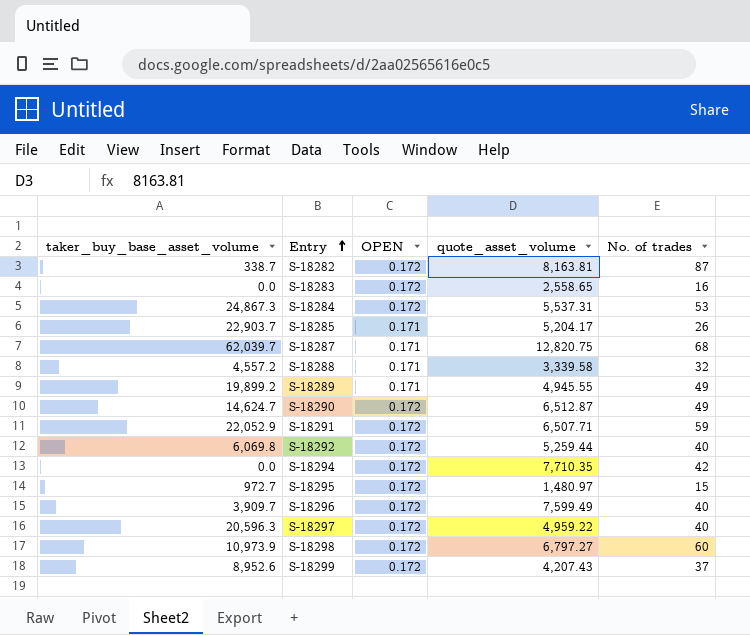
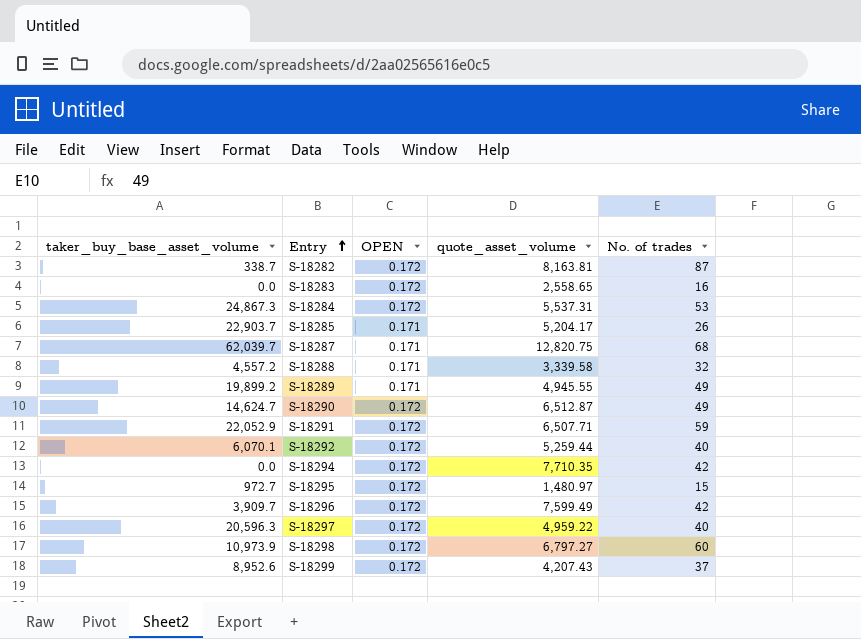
S-18292 | taker_buy_base_asset_volume: 6,069.8 -> 6,070.1
S-18296 | No. of trades: 40 -> 42

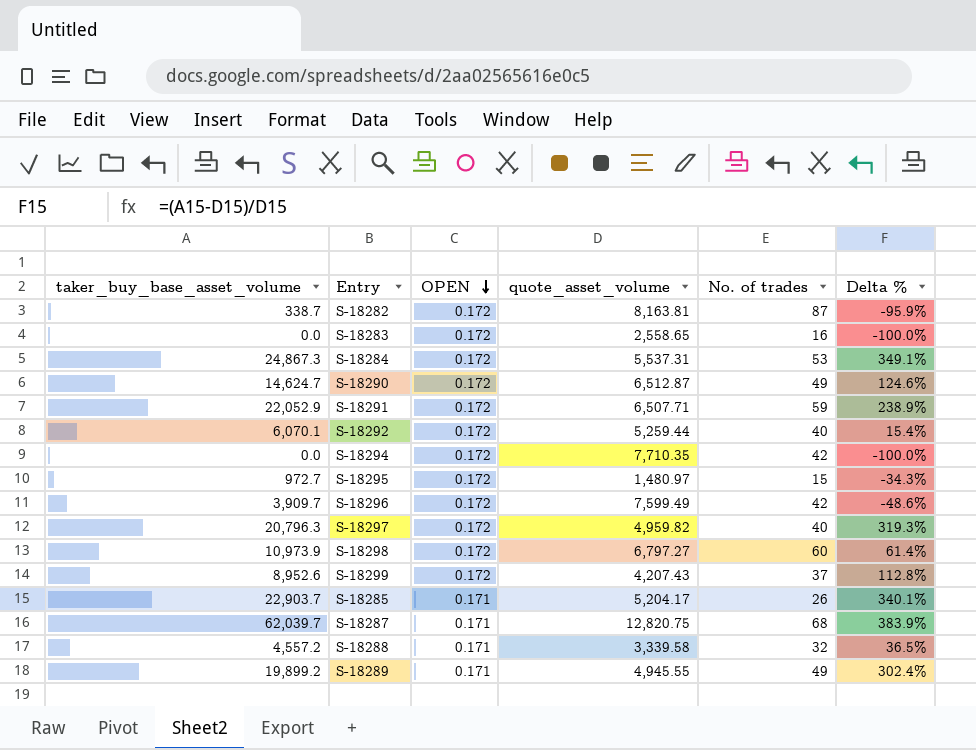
row order: Entry ascending -> OPEN descending
column Delta % | formula: none -> ([taker_buy_base_asset_volume] - [quote_asset_volume]) / [quote_asset_volume]
S-18297 | taker_buy_base_asset_volume: 20,596.3 -> 20,796.3
S-18297 | quote_asset_volume: 4,959.22 -> 4,959.82

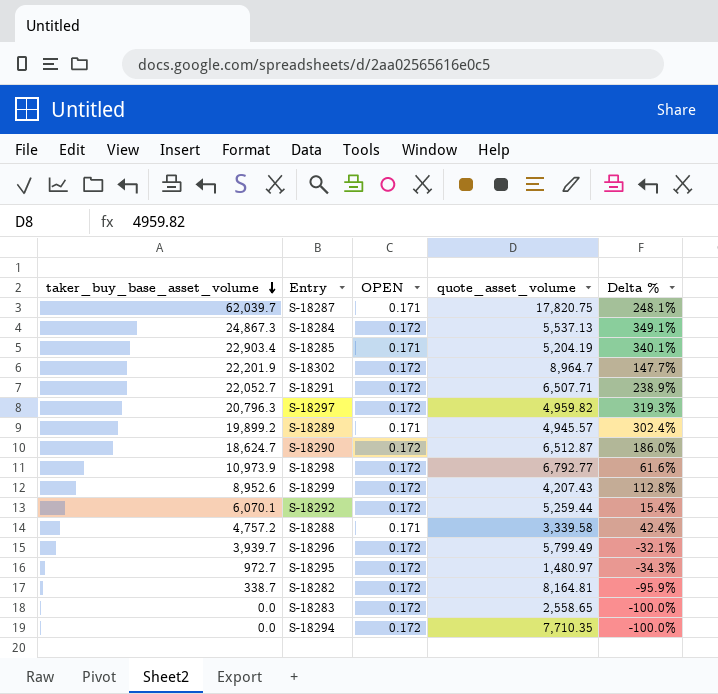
row order: OPEN descending -> taker_buy_base_asset_volume descending
column No. of trades | position: 5 -> none
S-18287 | quote_asset_volume: 12,820.75 -> 17,820.75
S-18287 | Delta %: 383.9% -> 248.1%
S-18284 | quote_asset_volume: 5,537.31 -> 5,537.13
S-18285 | taker_buy_base_asset_volume: 22,903.7 -> 22,903.4
S-18285 | quote_asset_volume: 5,204.17 -> 5,204.19
row S-18302: none -> 22,201.9 | 0.172 | 8,964.7 | 147.7%
S-18291 | taker_buy_base_asset_volume: 22,052.9 -> 22,052.7
S-18289 | quote_asset_volume: 4,945.55 -> 4,945.57
S-18290 | taker_buy_base_asset_volume: 14,624.7 -> 18,624.7
S-18290 | Delta %: 124.6% -> 186.0%
S-18298 | quote_asset_volume: 6,797.27 -> 6,792.77
S-18298 | Delta %: 61.4% -> 61.6%
S-18288 | taker_buy_base_asset_volume: 4,557.2 -> 4,757.2
S-18288 | Delta %: 36.5% -> 42.4%
S-18296 | taker_buy_base_asset_volume: 3,909.7 -> 3,939.7
S-18296 | quote_asset_volume: 7,599.49 -> 5,799.49
S-18296 | Delta %: -48.6% -> -32.1%
S-18282 | quote_asset_volume: 8,163.81 -> 8,164.81

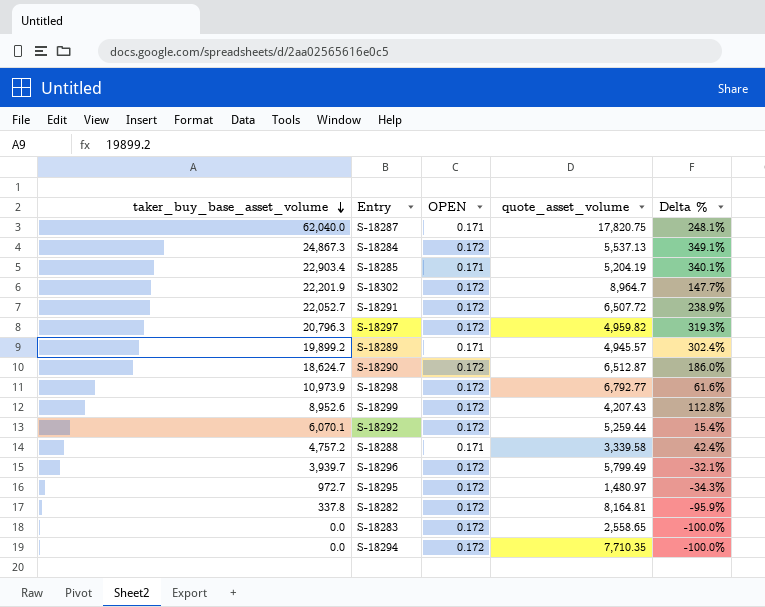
S-18287 | taker_buy_base_asset_volume: 62,039.7 -> 62,040.0
S-18291 | quote_asset_volume: 6,507.71 -> 6,507.72
S-18282 | taker_buy_base_asset_volume: 338.7 -> 337.8

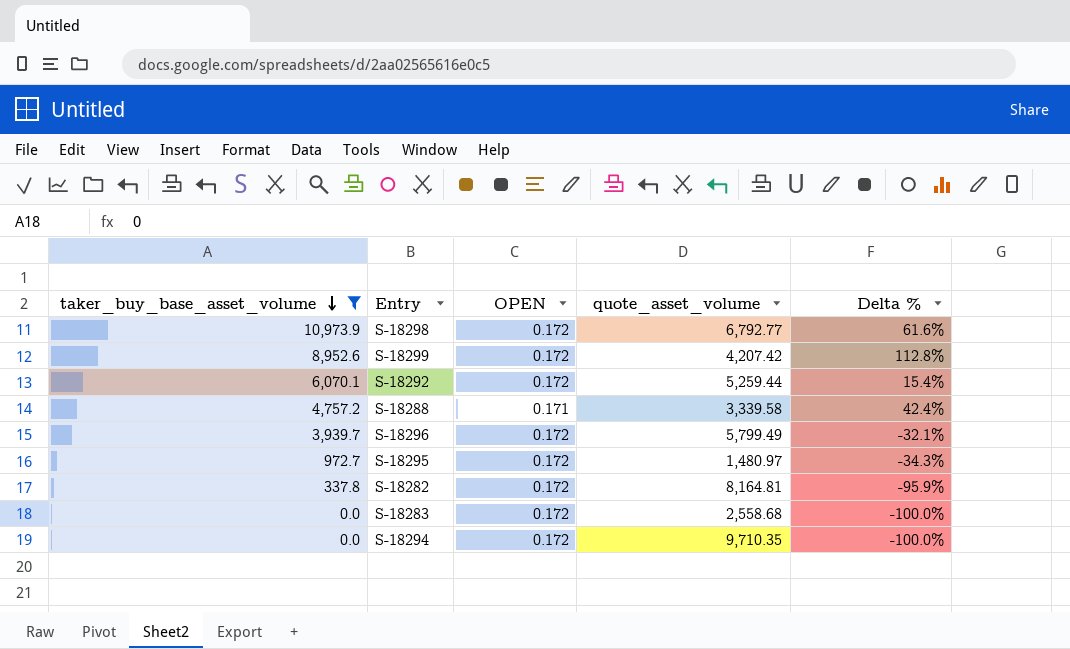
filter: none -> taker_buy_base_asset_volume <= 10,973.9
S-18299 | quote_asset_volume: 4,207.43 -> 4,207.42
S-18283 | quote_asset_volume: 2,558.65 -> 2,558.68
S-18294 | quote_asset_volume: 7,710.35 -> 9,710.35

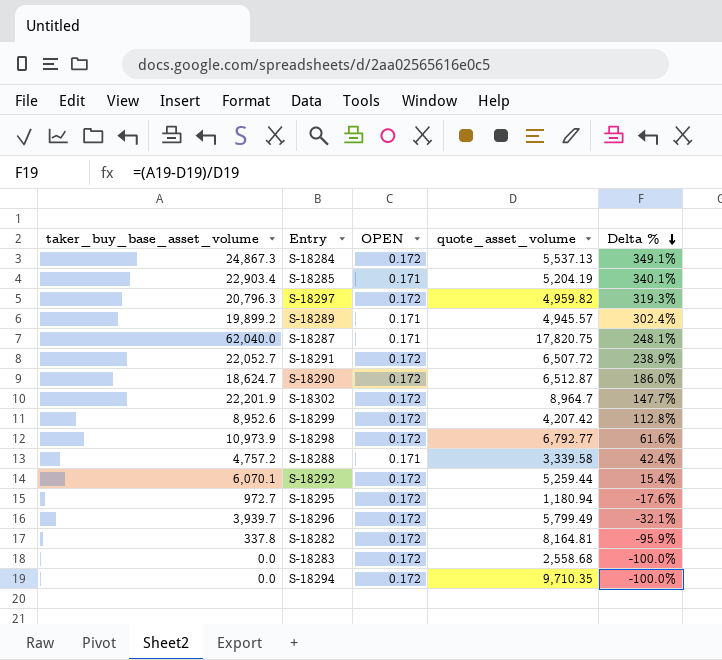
filter: taker_buy_base_asset_volume <= 10,973.9 -> none
row order: taker_buy_base_asset_volume descending -> Delta % descending
S-18295 | quote_asset_volume: 1,480.97 -> 1,180.94
S-18295 | Delta %: -34.3% -> -17.6%

